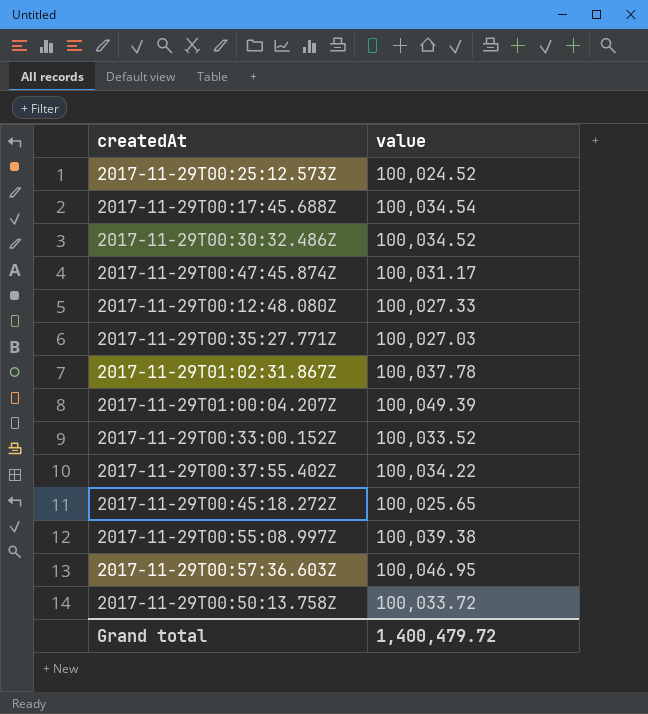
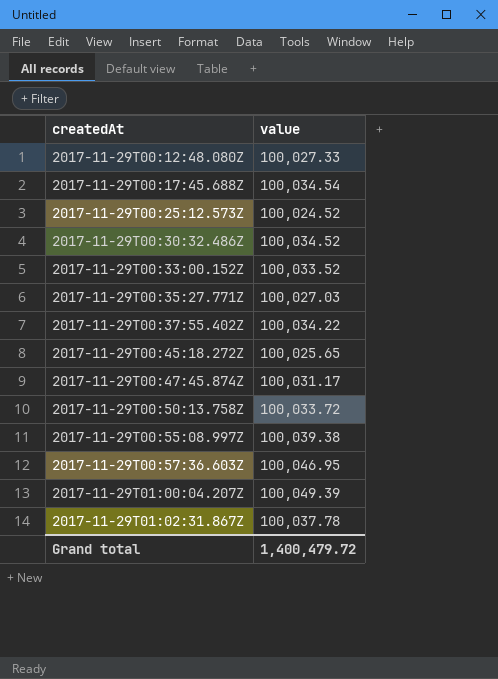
row order: none -> createdAt ascending

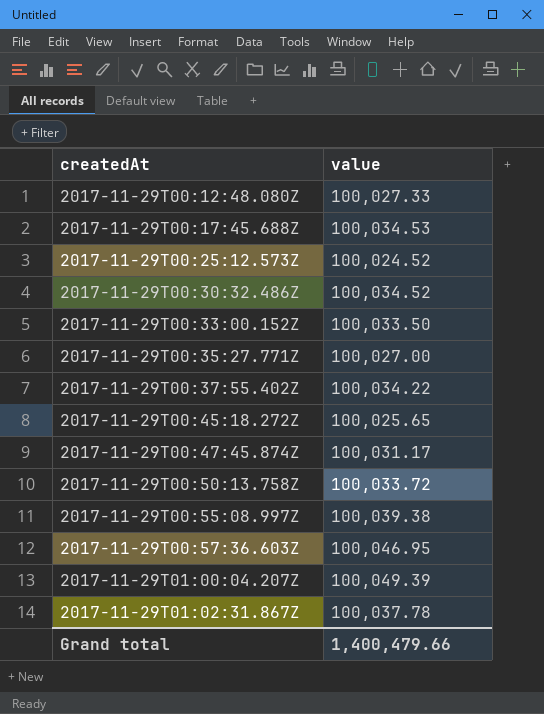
2017-11-29T00:17:45.688Z | value: 100,034.54 -> 100,034.53
2017-11-29T00:33:00.152Z | value: 100,033.52 -> 100,033.50
2017-11-29T00:35:27.771Z | value: 100,027.03 -> 100,027.00
Grand total | value: 1,400,479.72 -> 1,400,479.66

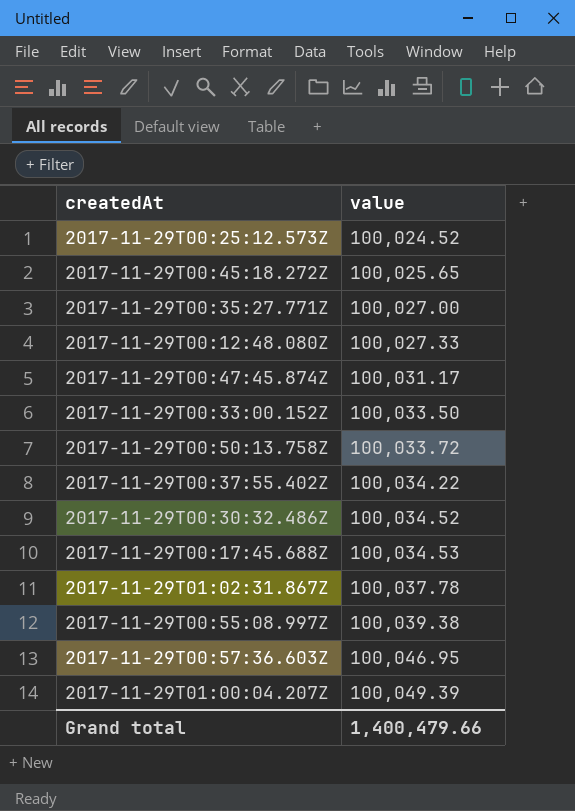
row order: createdAt ascending -> value ascending

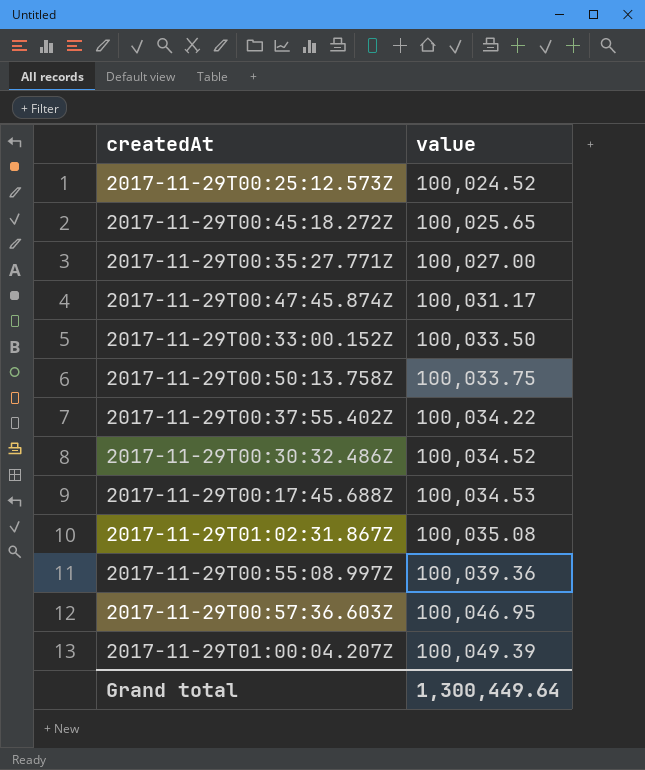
row 2017-11-29T00:12:48.080Z: 100,027.33 -> none
2017-11-29T00:50:13.758Z | value: 100,033.72 -> 100,033.75
2017-11-29T01:02:31.867Z | value: 100,037.78 -> 100,035.08
2017-11-29T00:55:08.997Z | value: 100,039.38 -> 100,039.36
Grand total | value: 1,400,479.66 -> 1,300,449.64

